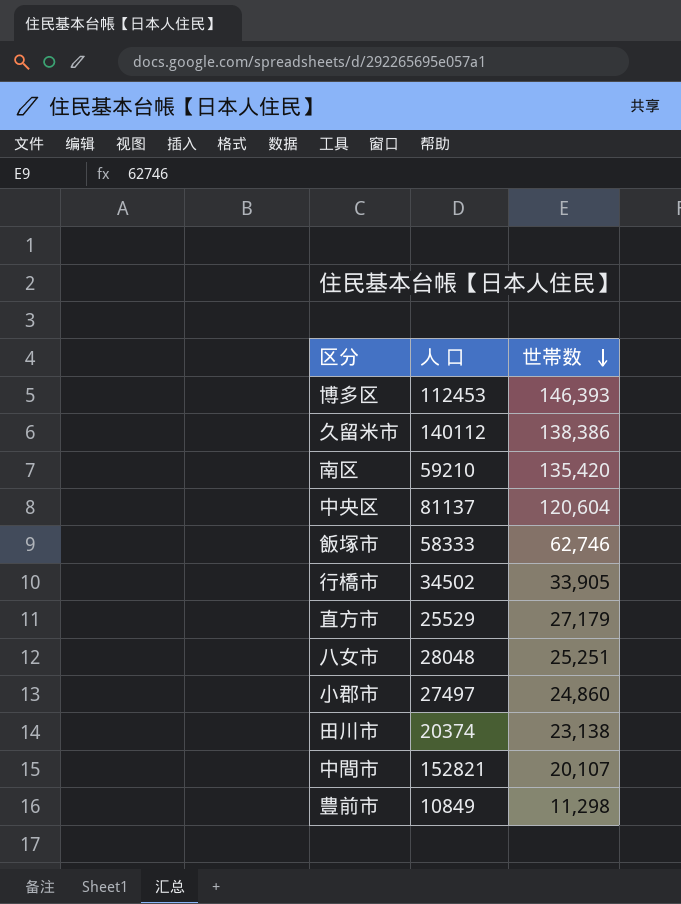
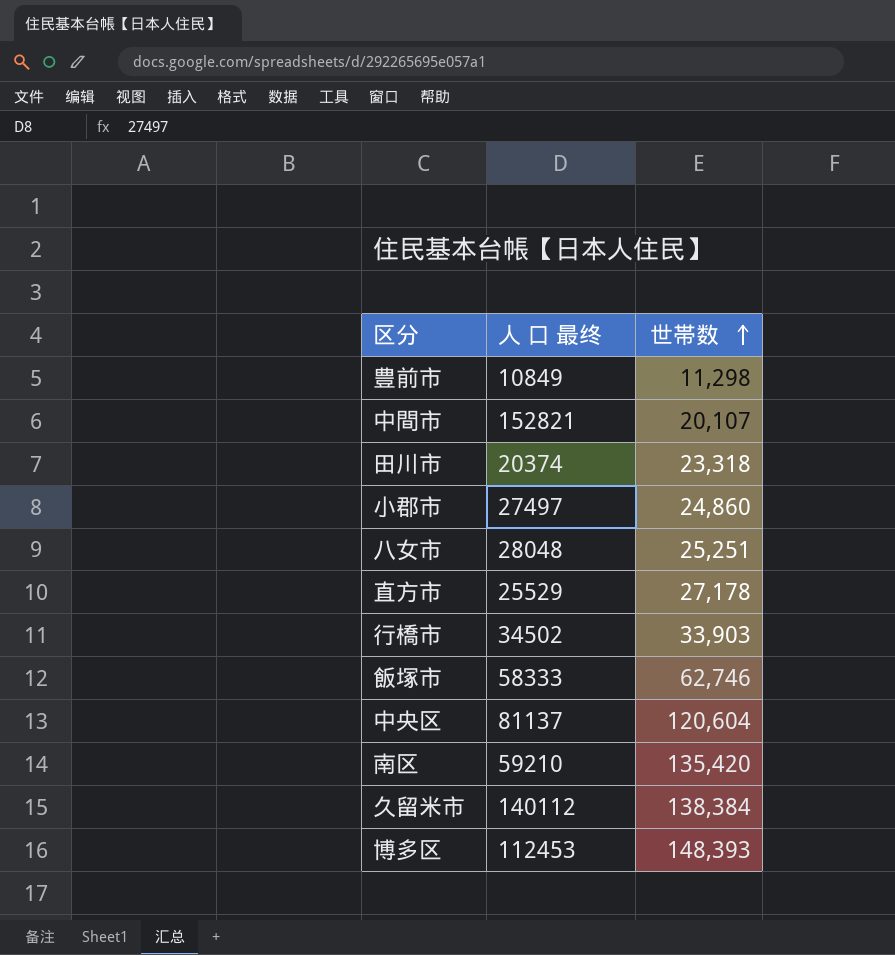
row order: 世帯数 descending -> 世帯数 ascending
column name: 人 口 -> 人 口 最终
田川市 | 世帯数: 23,138 -> 23,318
直方市 | 世帯数: 27,179 -> 27,178
行橋市 | 世帯数: 33,905 -> 33,903
久留米市 | 世帯数: 138,386 -> 138,384
博多区 | 世帯数: 146,393 -> 148,393

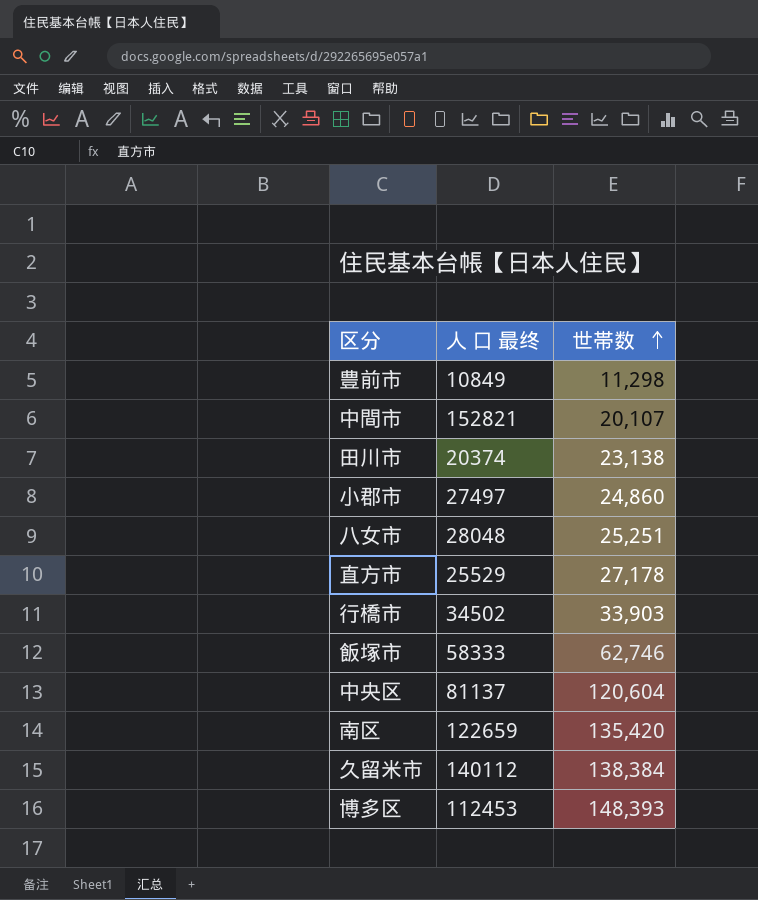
田川市 | 世帯数: 23,318 -> 23,138
南区 | 人 口 最终: 59210 -> 122659

